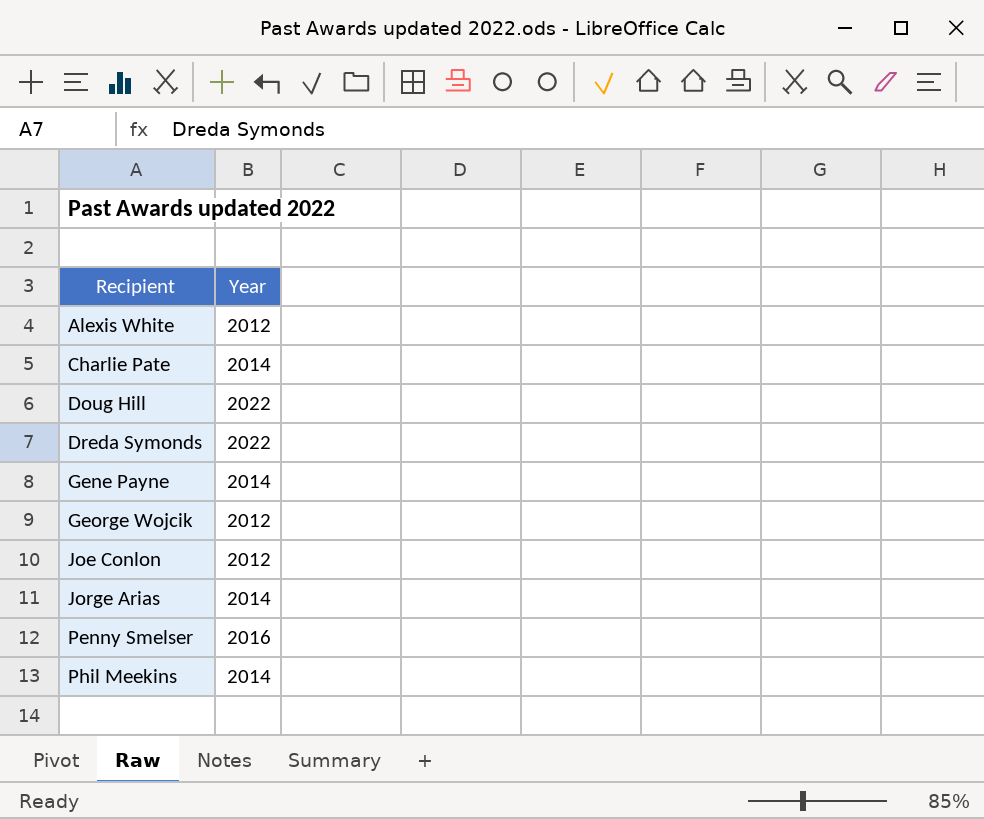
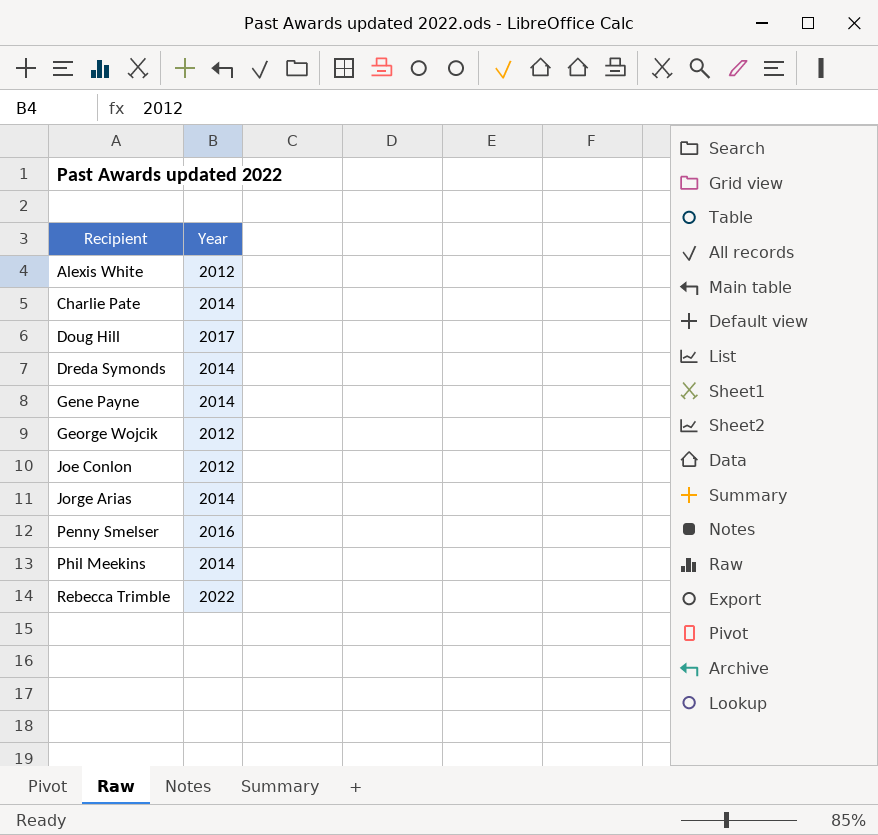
Doug Hill | Year: 2022 -> 2017
Dreda Symonds | Year: 2022 -> 2014
row Rebecca Trimble: none -> 2022

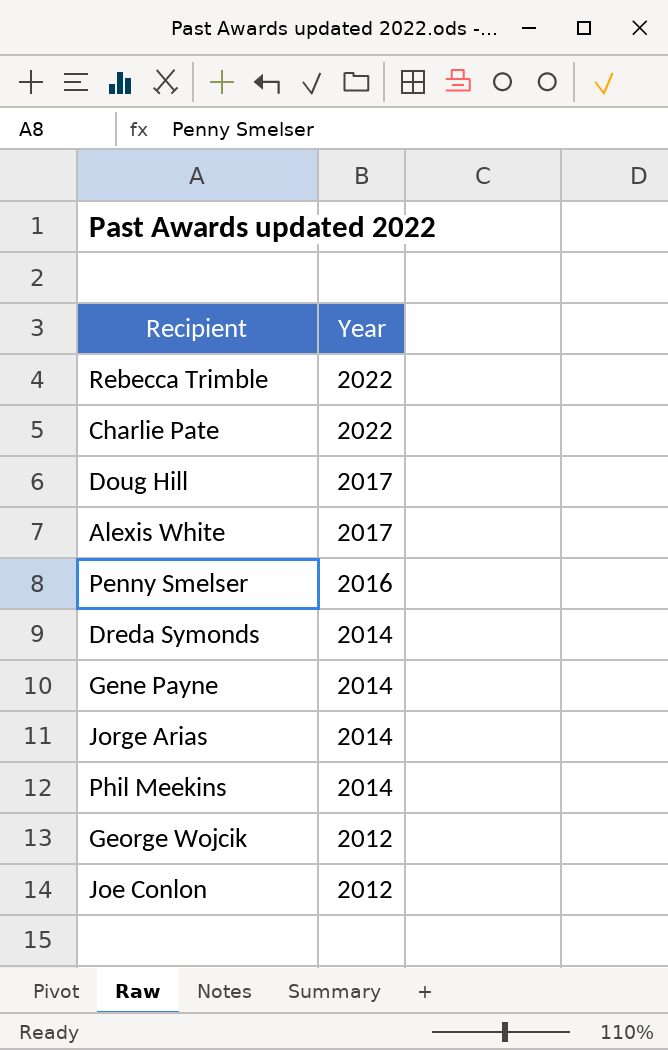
row order: Recipient ascending -> Year descending
Charlie Pate | Year: 2014 -> 2022
Alexis White | Year: 2012 -> 2017

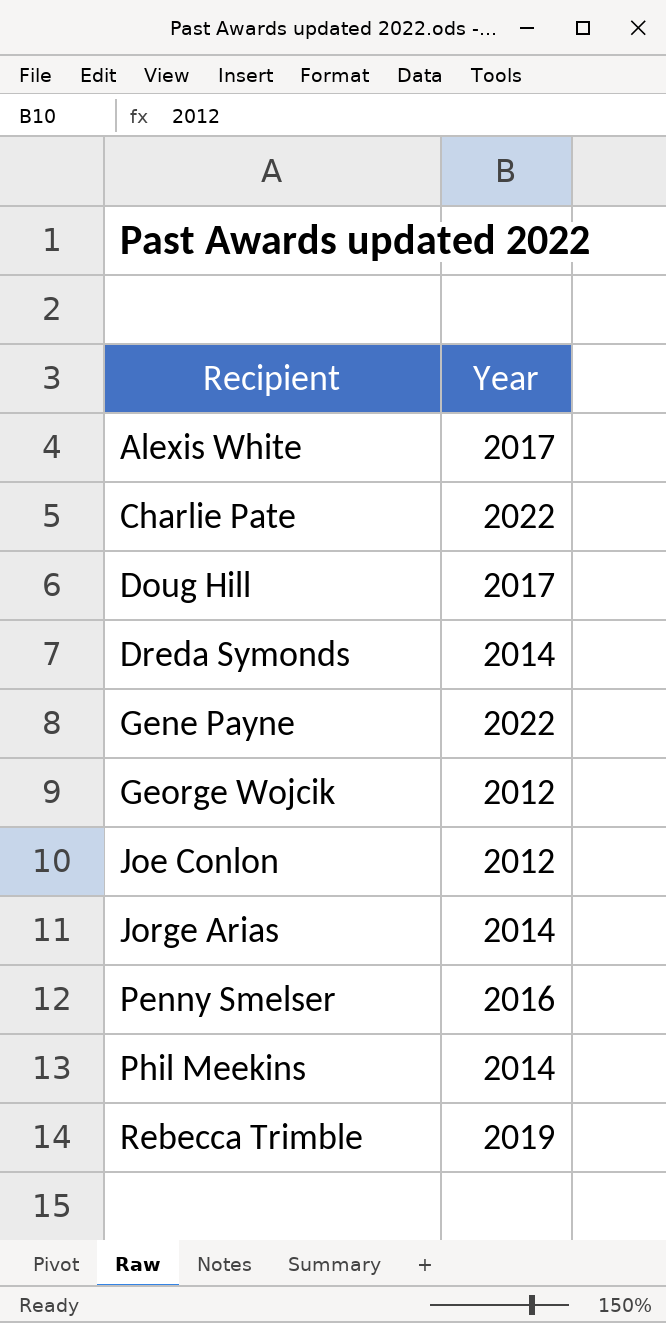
row order: Year descending -> Recipient ascending
Gene Payne | Year: 2014 -> 2022
Rebecca Trimble | Year: 2022 -> 2019

